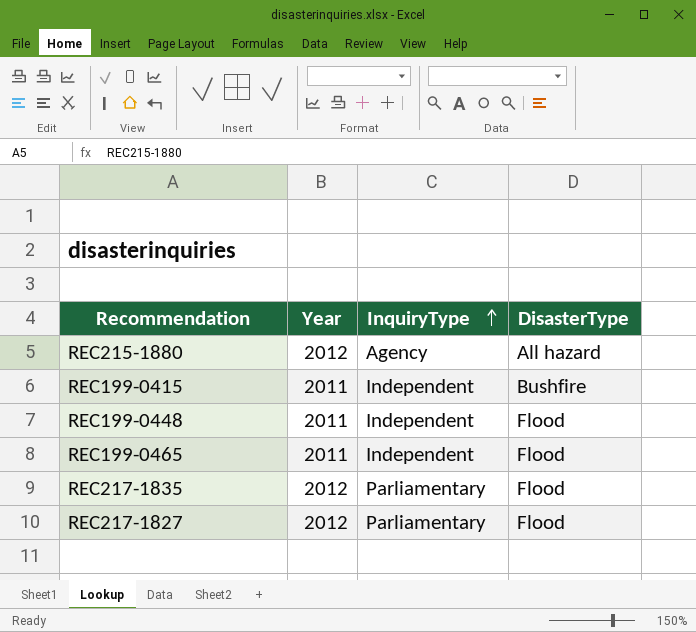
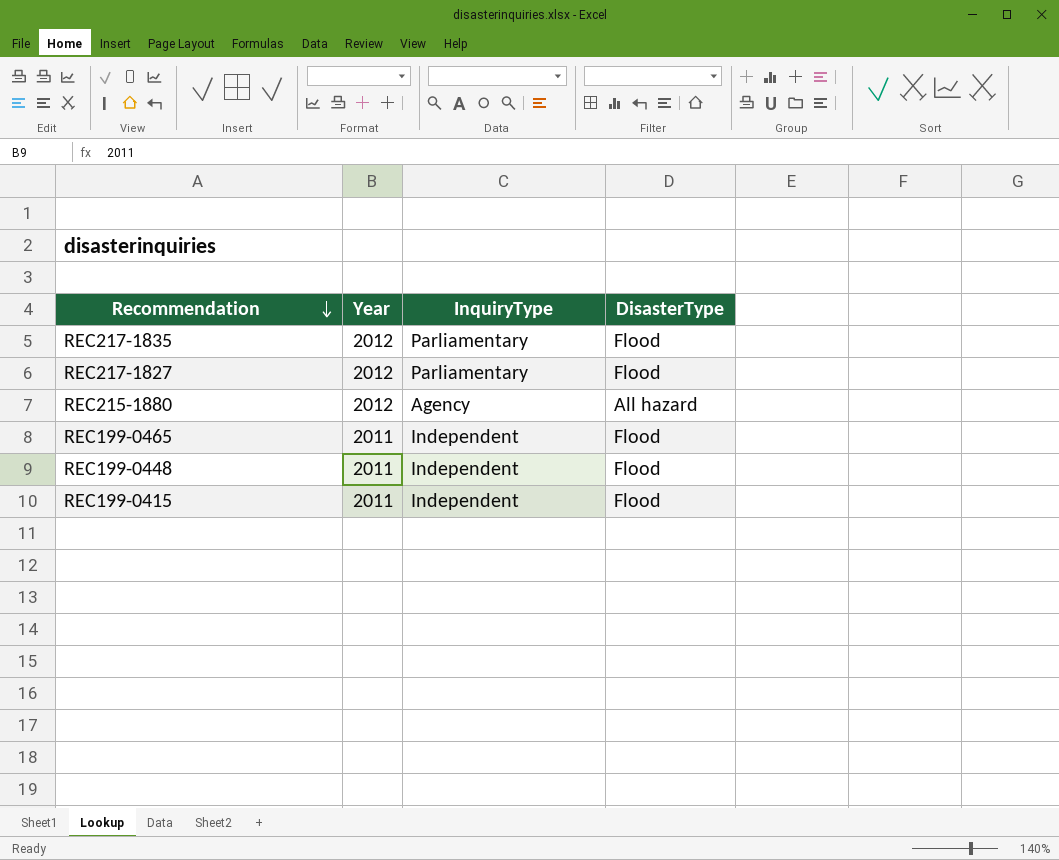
row order: InquiryType ascending -> Recommendation descending
REC199-0415 | DisasterType: Bushfire -> Flood

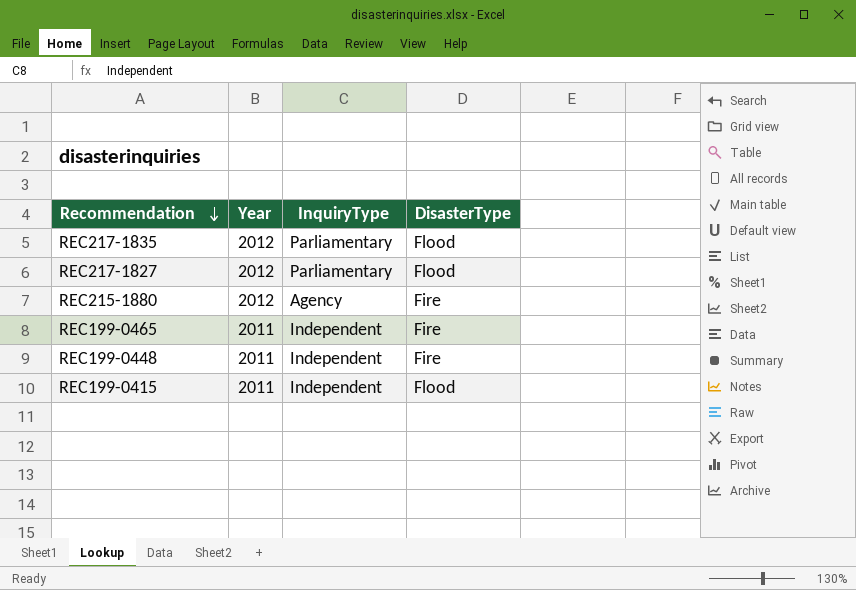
REC215-1880 | DisasterType: All hazard -> Fire
REC199-0465 | DisasterType: Flood -> Fire
REC199-0448 | DisasterType: Flood -> Fire

